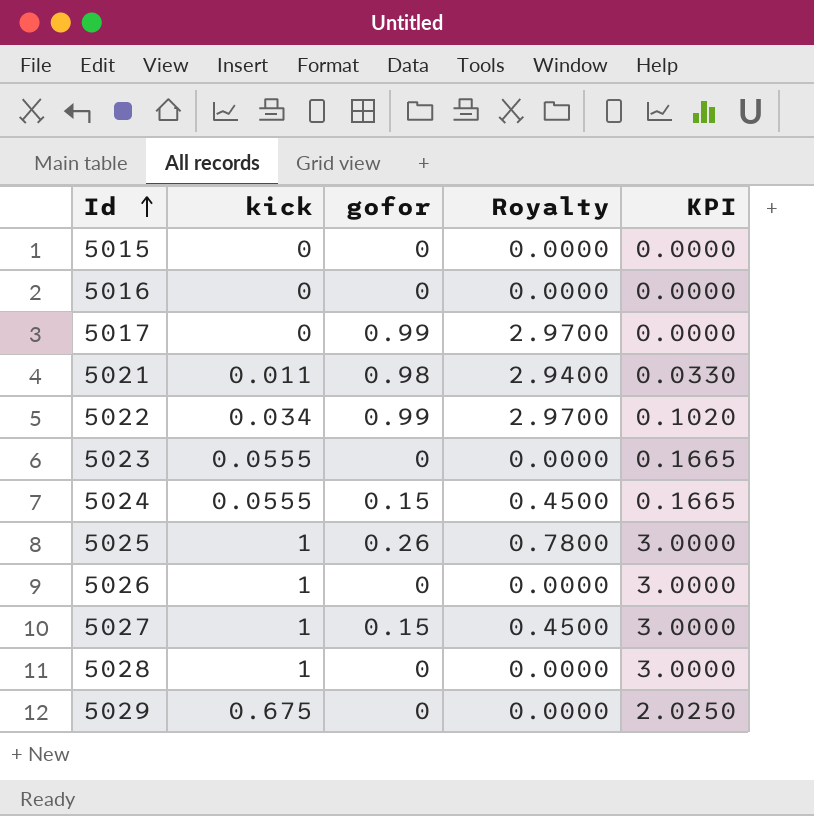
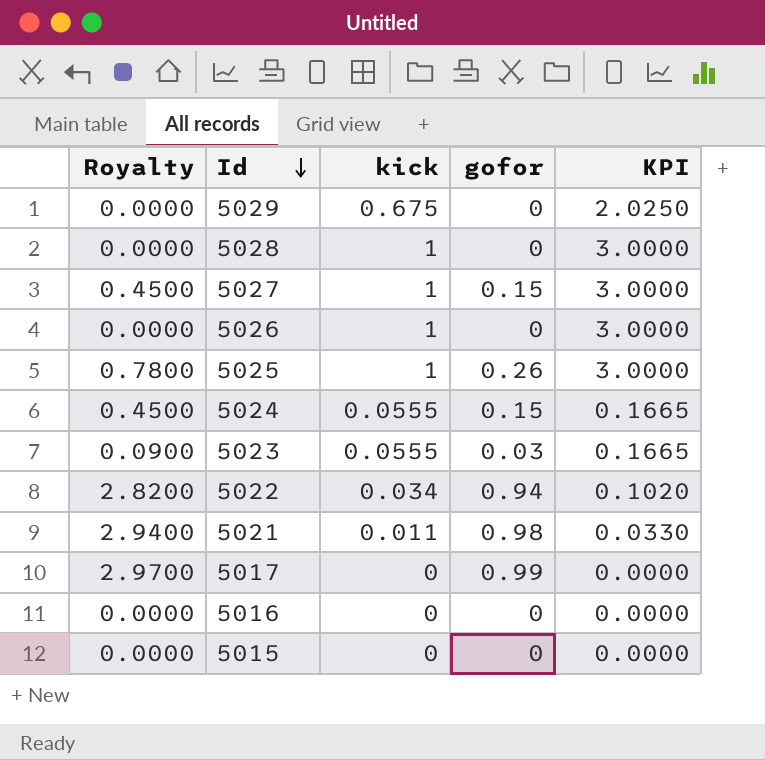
row order: Id ascending -> Id descending
column Royalty | position: 4 -> 1
5023 | Royalty: 0.0000 -> 0.0900
5023 | gofor: 0 -> 0.03
5022 | Royalty: 2.9700 -> 2.8200
5022 | gofor: 0.99 -> 0.94

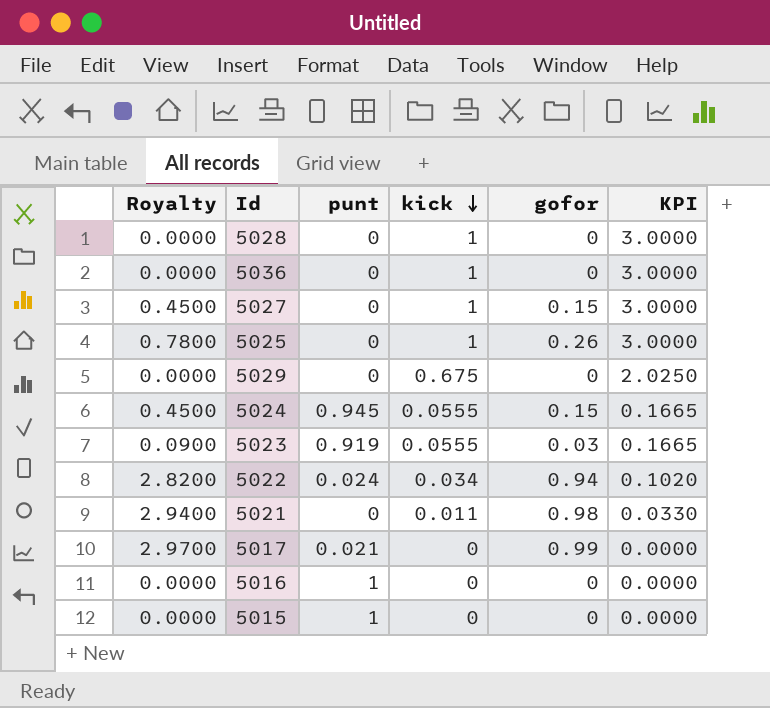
row order: Id descending -> kick descending
column punt | position: none -> 3
row 5026: 0.0000 | 1 | 0 | 3.0000 -> none
row 5036: none -> 0.0000 | 0 | 1 | 0 | 3.0000

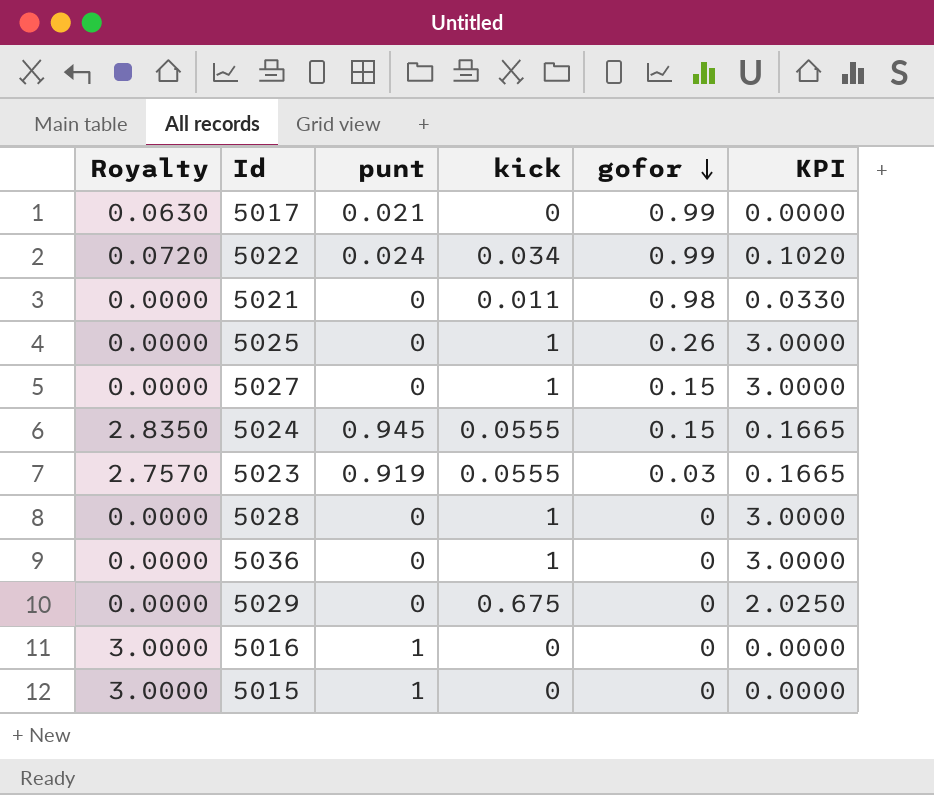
row order: kick descending -> gofor descending
column Royalty | formula: [gofor] * 3 -> [punt] * 3
5022 | gofor: 0.94 -> 0.99

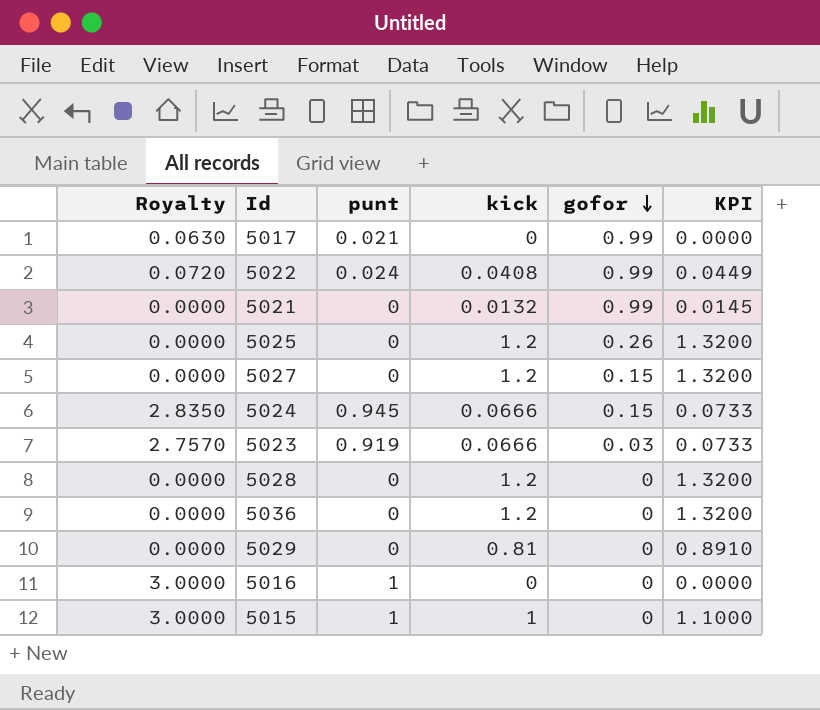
column KPI | formula: [kick] * 3 -> [kick] * 1.1
5022 | kick: 0.034 -> 0.0408
5021 | kick: 0.011 -> 0.0132
5021 | gofor: 0.98 -> 0.99
5025 | kick: 1 -> 1.2
5027 | kick: 1 -> 1.2
5024 | kick: 0.0555 -> 0.0666
5023 | kick: 0.0555 -> 0.0666
5028 | kick: 1 -> 1.2
5036 | kick: 1 -> 1.2
5029 | kick: 0.675 -> 0.81
5015 | kick: 0 -> 1

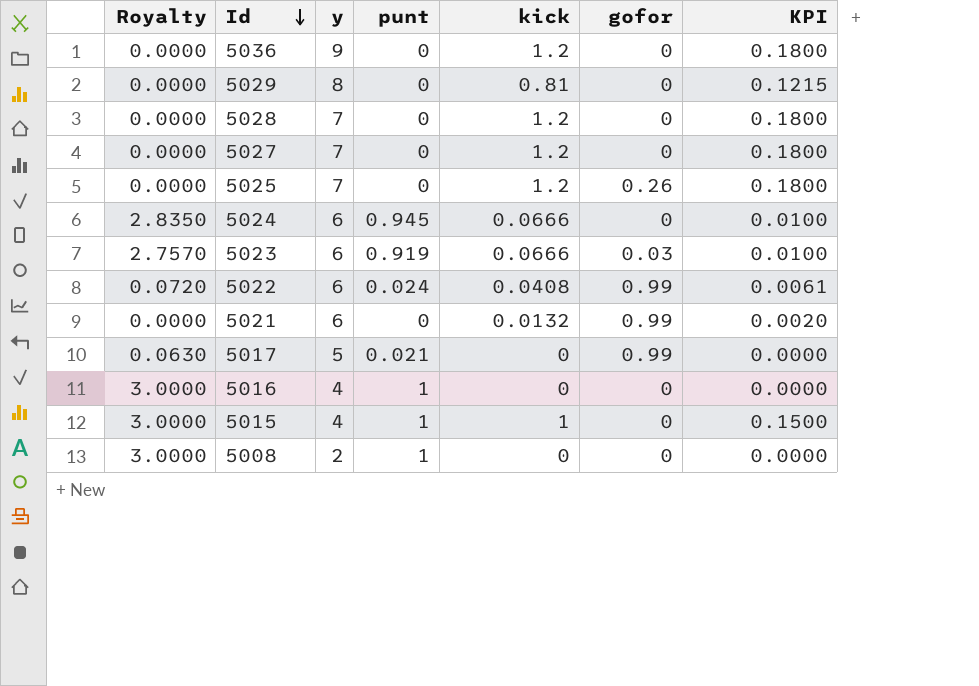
row order: gofor descending -> Id descending
column y | position: none -> 3
column KPI | formula: [kick] * 1.1 -> [kick] * 0.15
5027 | gofor: 0.15 -> 0
5024 | gofor: 0.15 -> 0
row 5008: none -> 3.0000 | 2 | 1 | 0 | 0 | 0.0000

